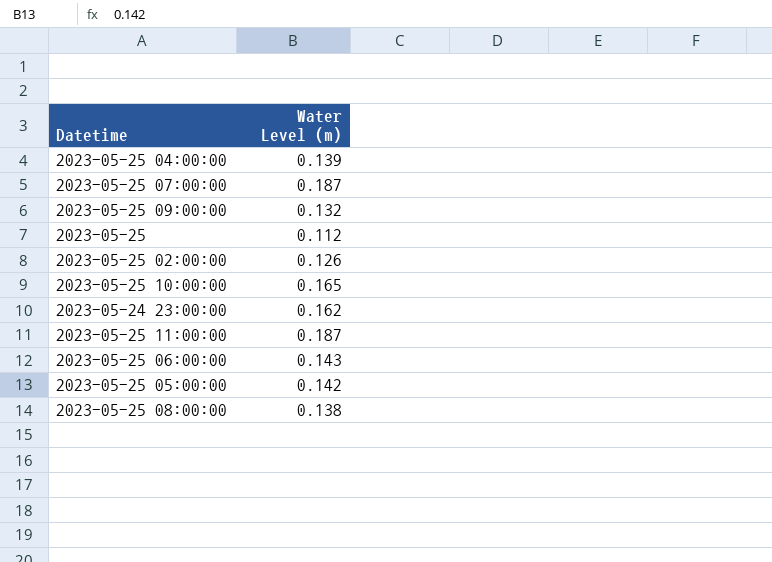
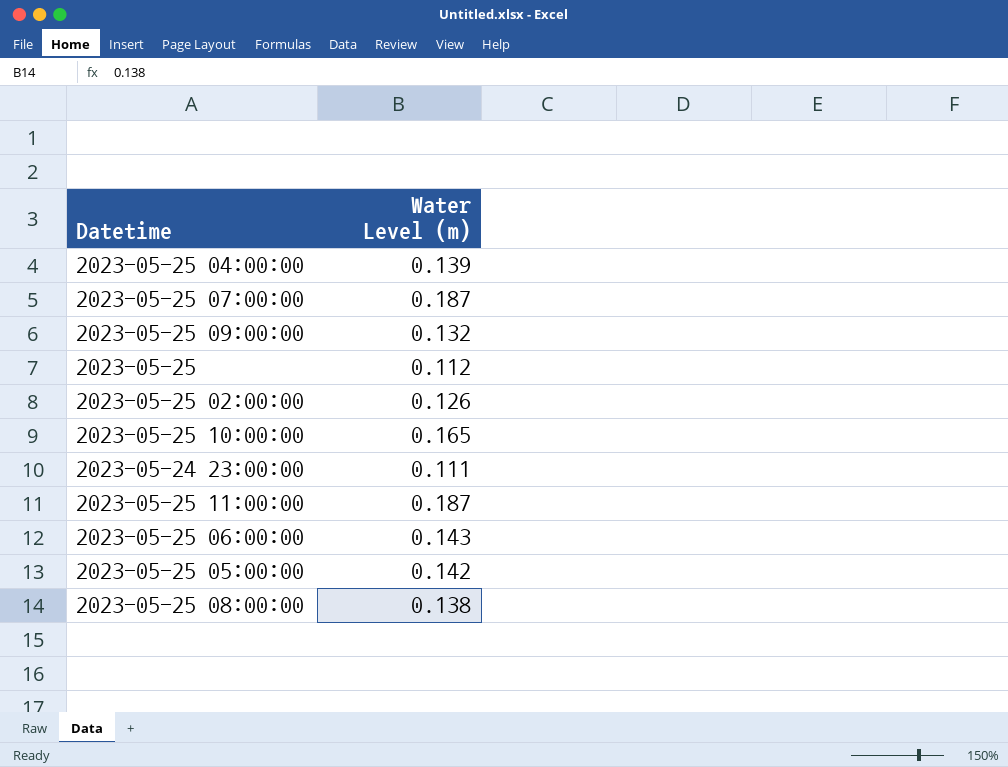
2023-05-24 23:00:00 | Water Level (m): 0.162 -> 0.111

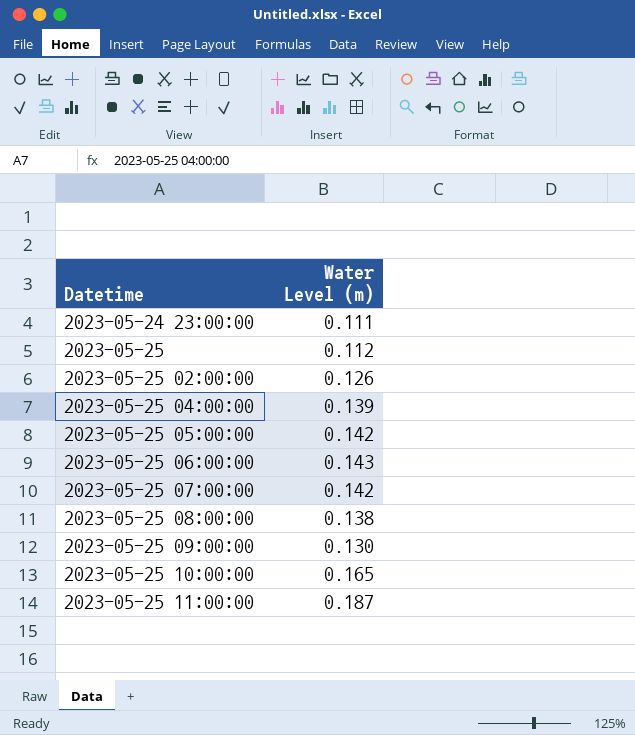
row order: none -> Datetime ascending
2023-05-25 07:00:00 | Water Level (m): 0.187 -> 0.142
2023-05-25 09:00:00 | Water Level (m): 0.132 -> 0.130

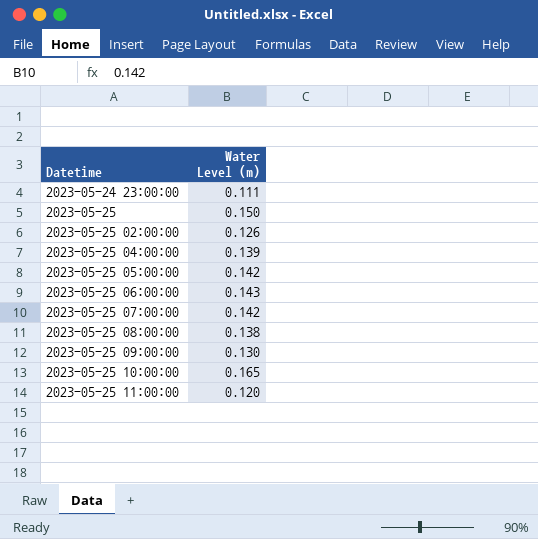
2023-05-25 | Water Level (m): 0.112 -> 0.150
2023-05-25 11:00:00 | Water Level (m): 0.187 -> 0.120

